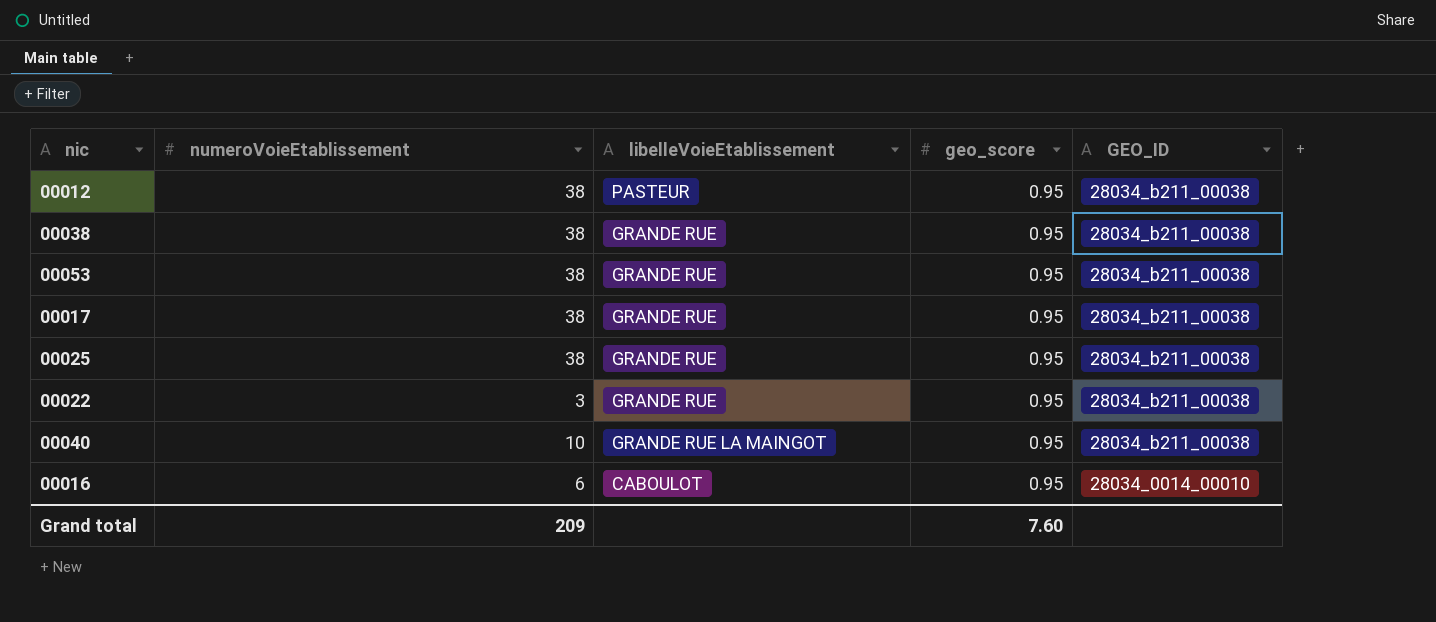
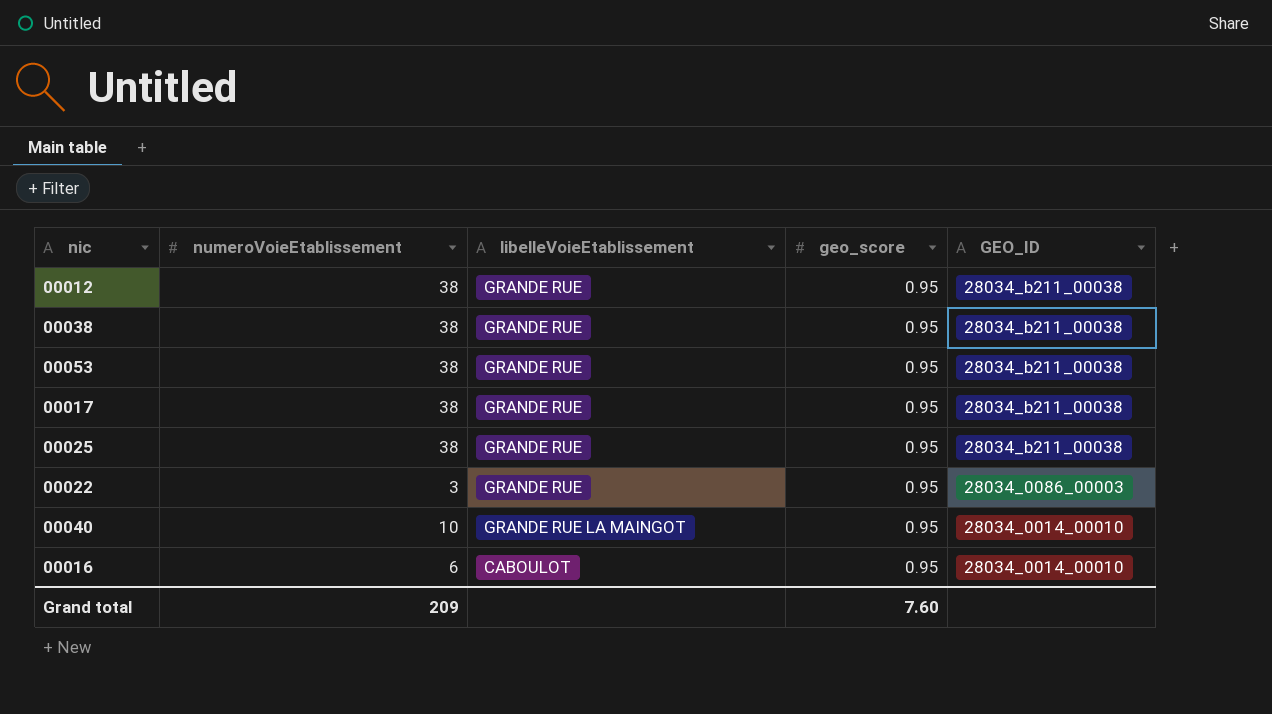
00012 | libelleVoieEtablissement: PASTEUR -> GRANDE RUE
00022 | GEO_ID: 28034_b211_00038 -> 28034_0086_00003
00040 | GEO_ID: 28034_b211_00038 -> 28034_0014_00010

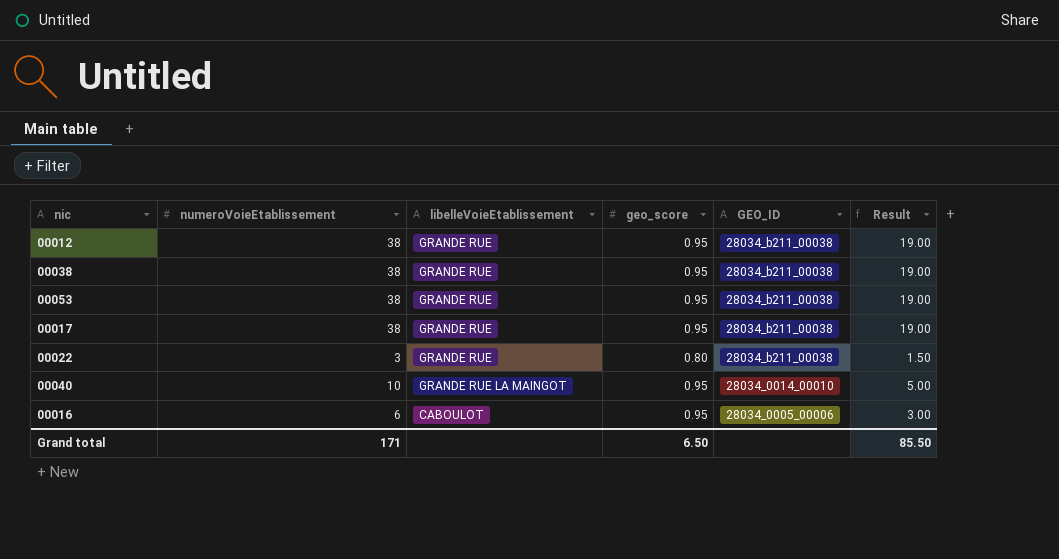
column Result | formula: none -> [numeroVoieEtablissement] * 0.5
row 00025: 38 | GRANDE RUE | 0.95 | 28034_b211_00038 -> none
00022 | geo_score: 0.95 -> 0.80
00022 | GEO_ID: 28034_0086_00003 -> 28034_b211_00038
00016 | GEO_ID: 28034_0014_00010 -> 28034_0005_00006
Grand total | numeroVoieEtablissement: 209 -> 171
Grand total | geo_score: 7.60 -> 6.50

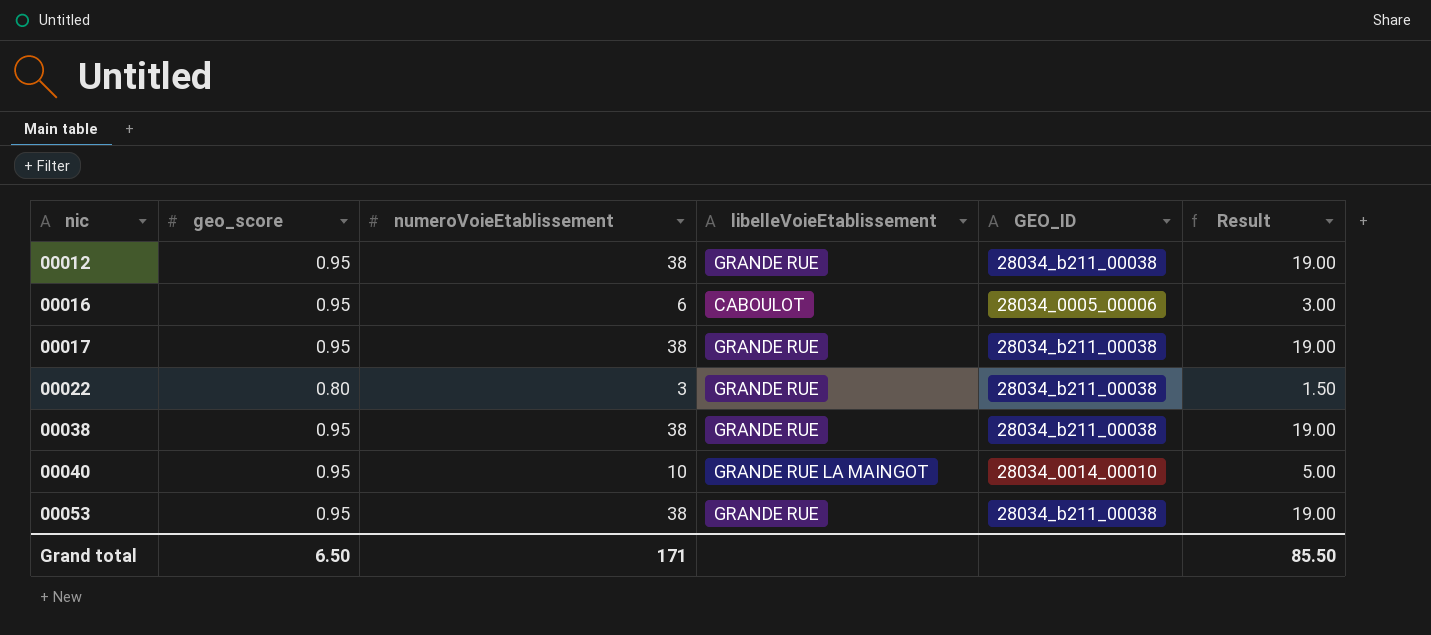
row order: GEO_ID descending -> nic ascending
column geo_score | position: 4 -> 2

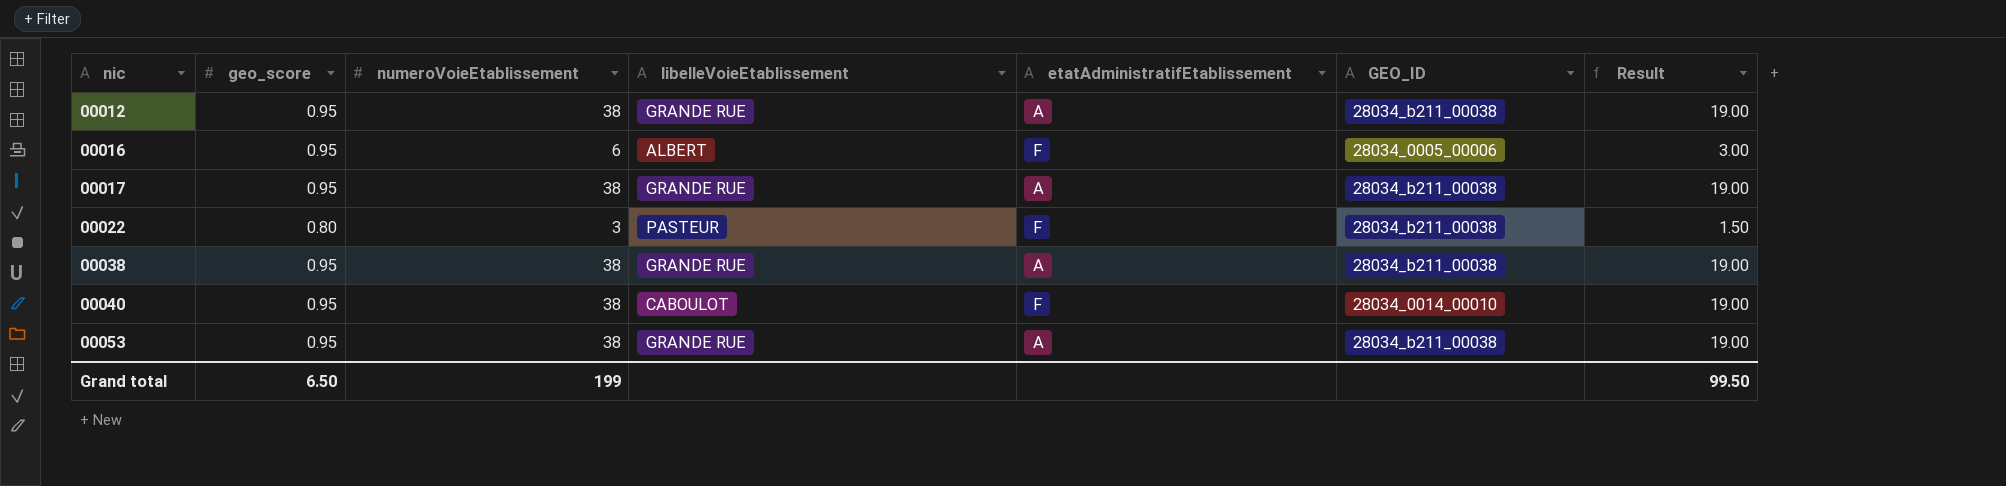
column etatAdministratifEtablissement | position: none -> 5
00016 | libelleVoieEtablissement: CABOULOT -> ALBERT
00022 | libelleVoieEtablissement: GRANDE RUE -> PASTEUR
00040 | numeroVoieEtablissement: 10 -> 38
00040 | libelleVoieEtablissement: GRANDE RUE LA MAINGOT -> CABOULOT
00040 | Result: 5.00 -> 19.00
Grand total | numeroVoieEtablissement: 171 -> 199
Grand total | Result: 85.50 -> 99.50

